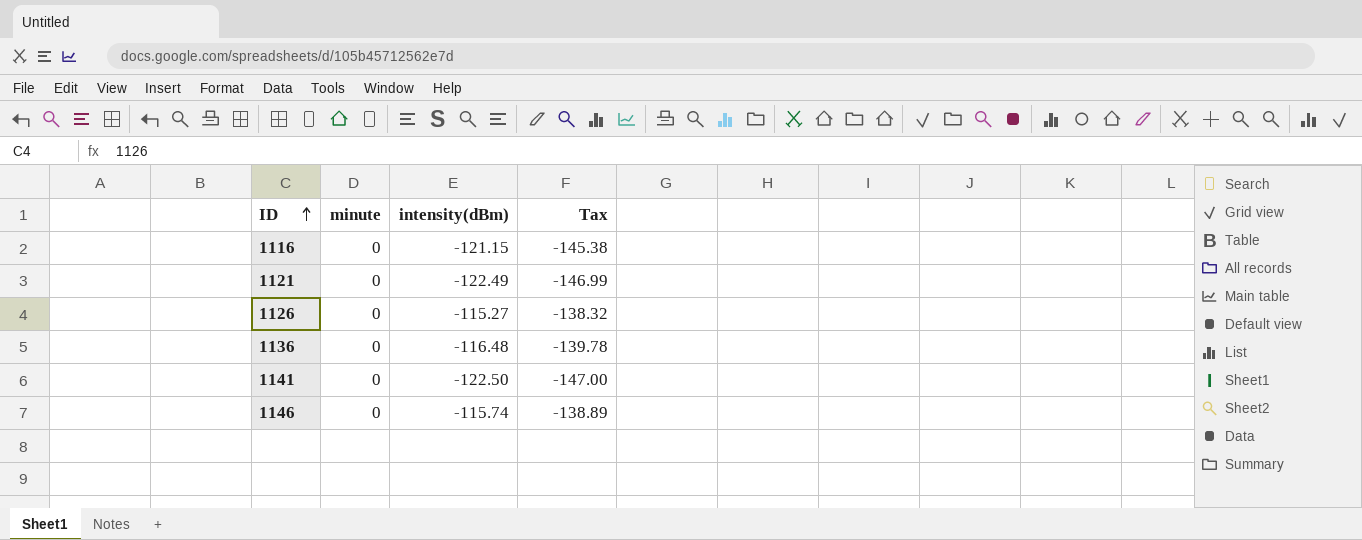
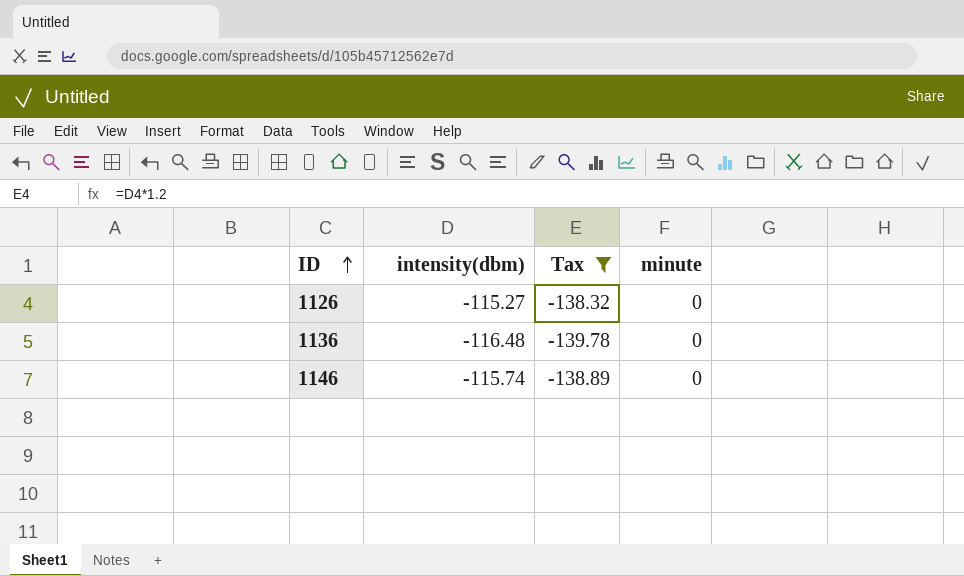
filter: none -> Tax >= -139.78
column name: intensity(dBm) -> intensity(dbm)
column minute | position: 2 -> 4

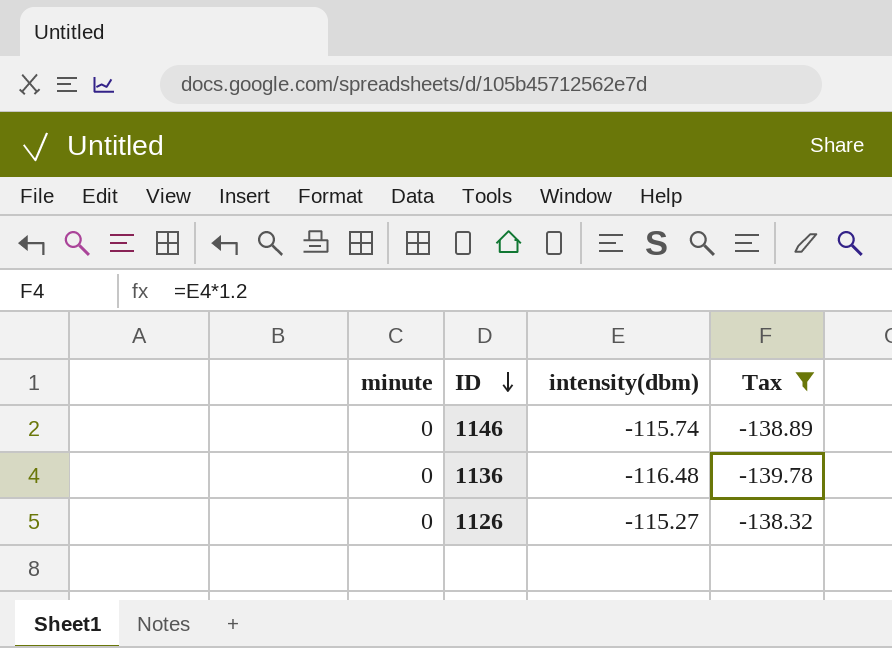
row order: ID ascending -> ID descending
column minute | position: 4 -> 1

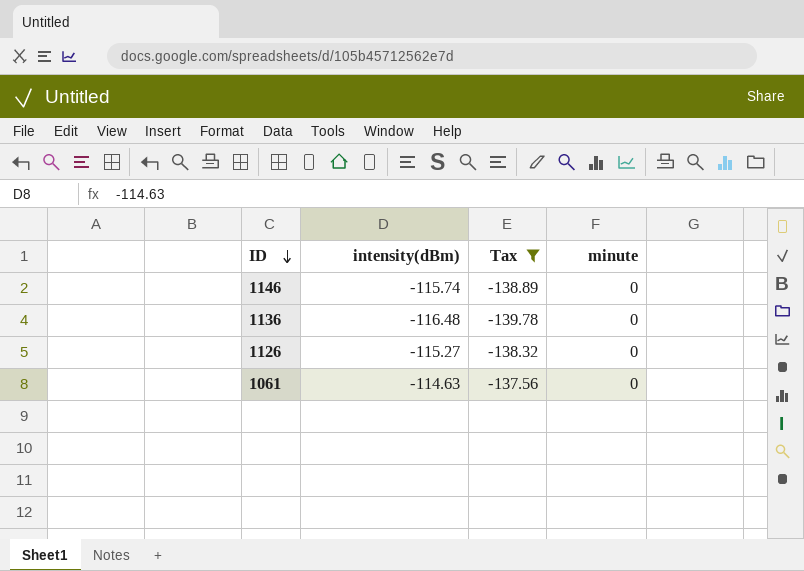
column name: intensity(dbm) -> intensity(dBm)
column minute | position: 1 -> 4
row 1061: none -> -114.63 | -137.56 | 0

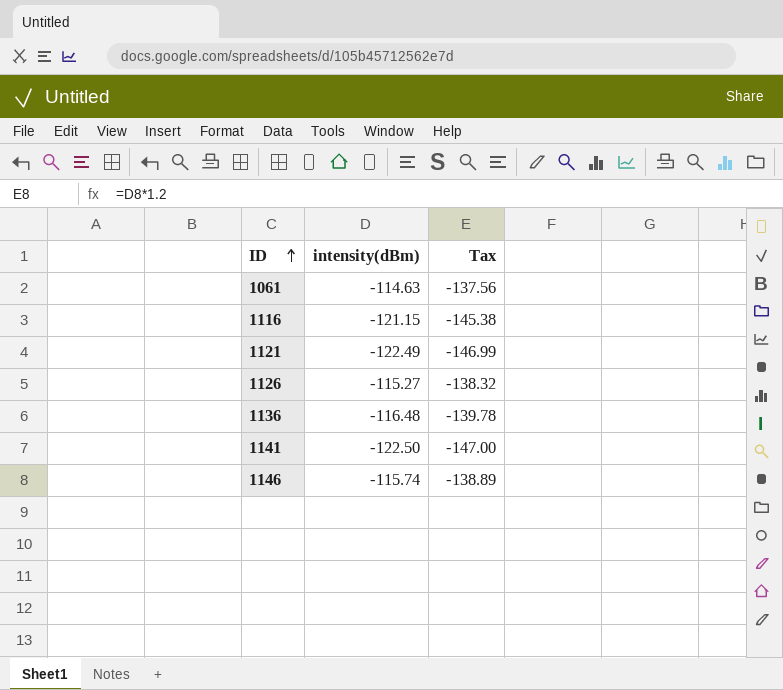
filter: Tax >= -139.78 -> none
row order: ID descending -> ID ascending
column minute | position: 4 -> none

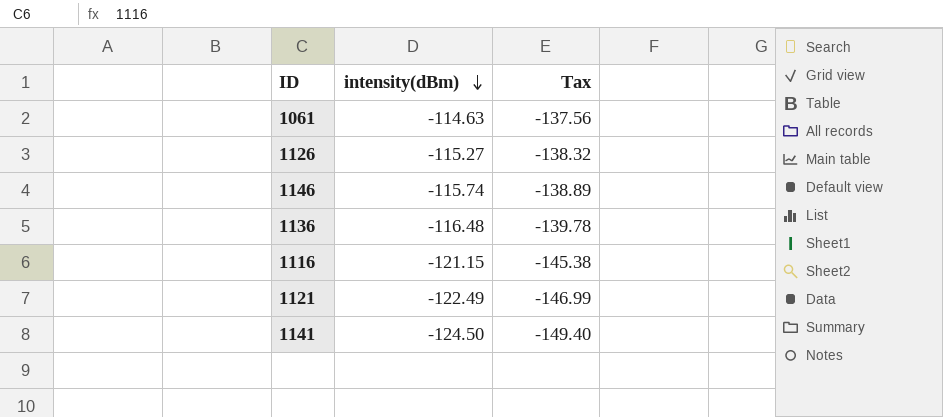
row order: ID ascending -> intensity(dBm) descending
1141 | intensity(dBm): -122.50 -> -124.50
1141 | Tax: -147.00 -> -149.40

